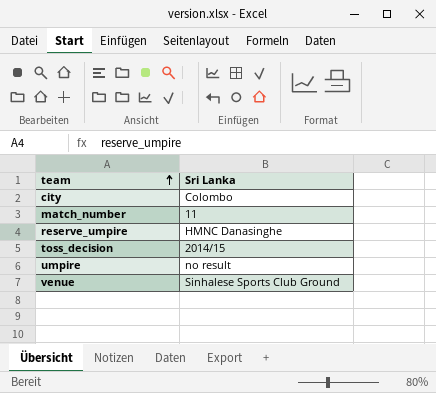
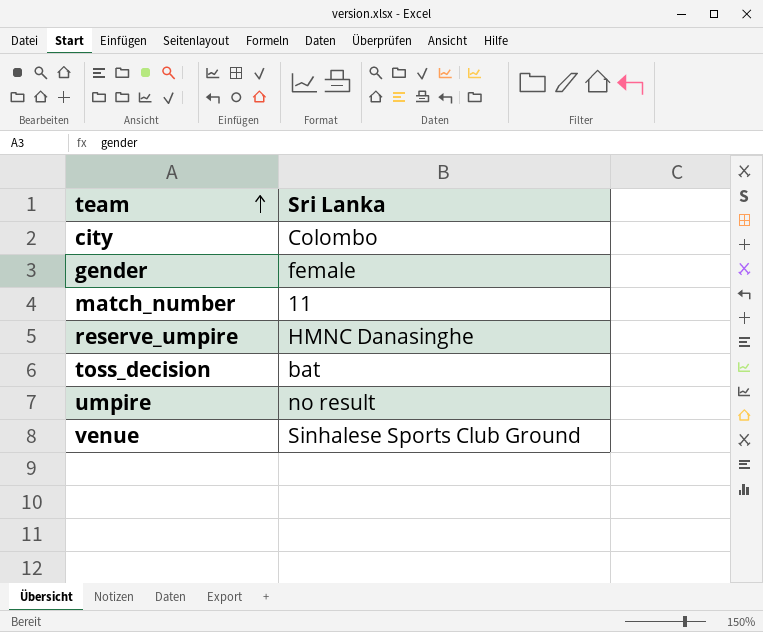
row gender: none -> female
toss_decision | Sri Lanka: 2014/15 -> bat

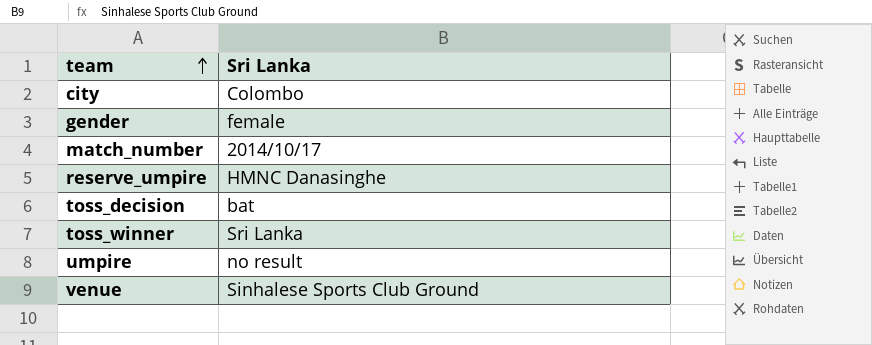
match_number | Sri Lanka: 11 -> 2014/10/17
row toss_winner: none -> Sri Lanka

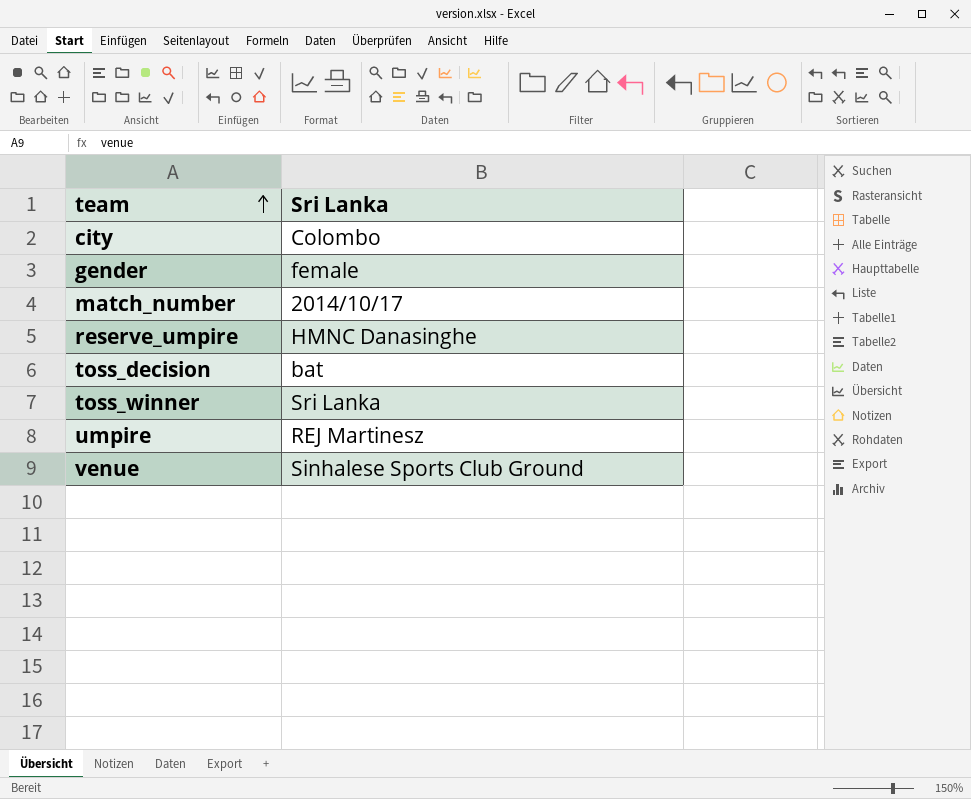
umpire | Sri Lanka: no result -> REJ Martinesz

